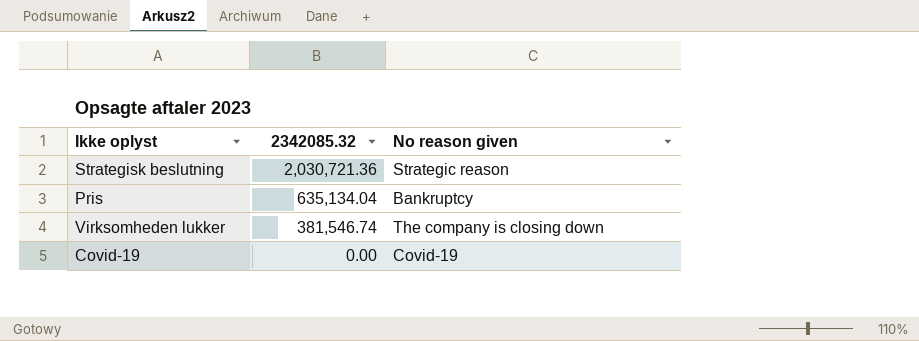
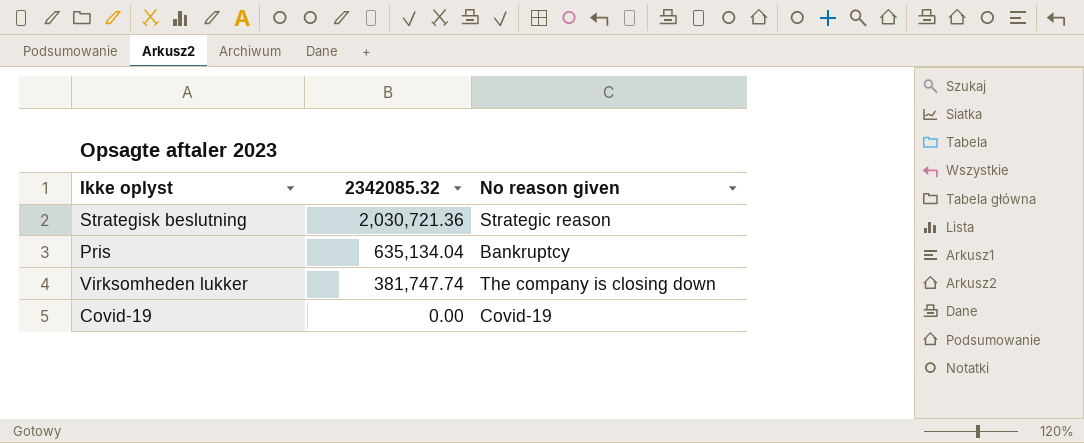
Virksomheden lukker | 2342085.32: 381,546.74 -> 381,747.74

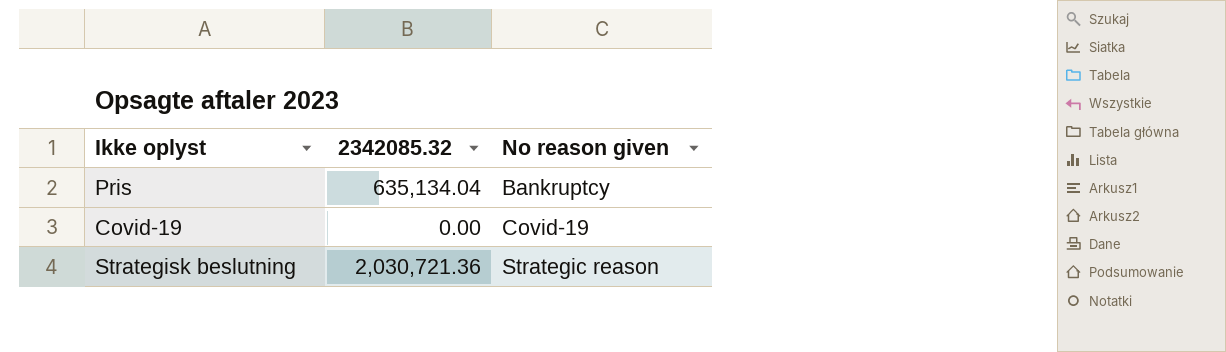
row order: 2342085.32 descending -> No reason given ascending
row Virksomheden lukker: 381,747.74 | The company is closing down -> none

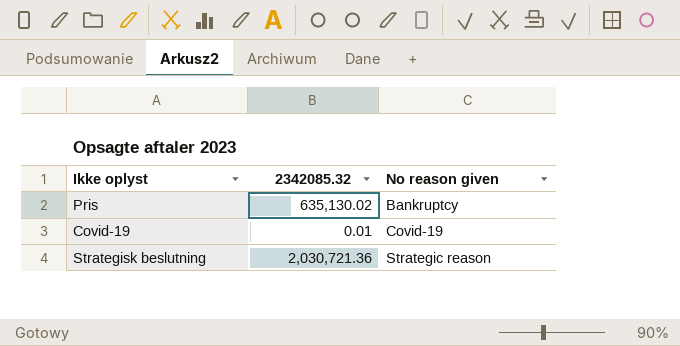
Pris | 2342085.32: 635,134.04 -> 635,130.02
Covid-19 | 2342085.32: 0.00 -> 0.01

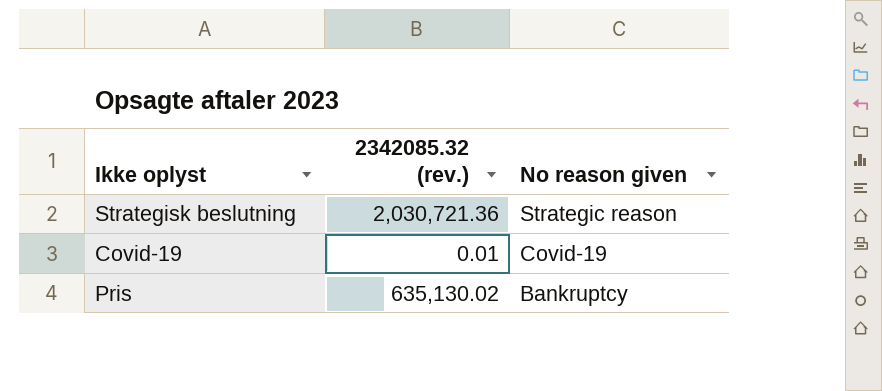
row order: No reason given ascending -> No reason given descending
column name: 2342085.32 -> 2342085.32 (rev.)

